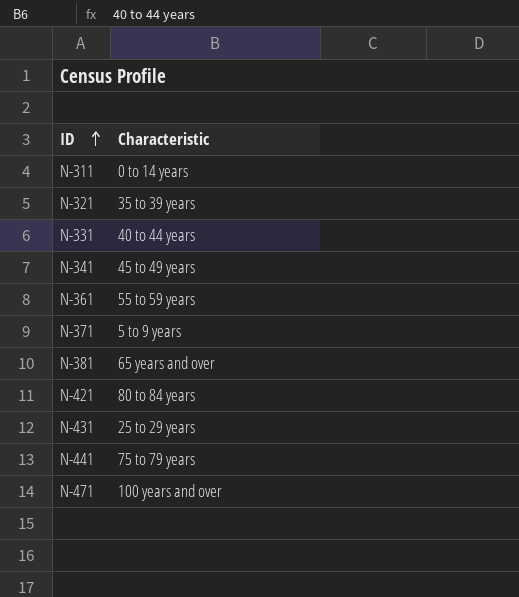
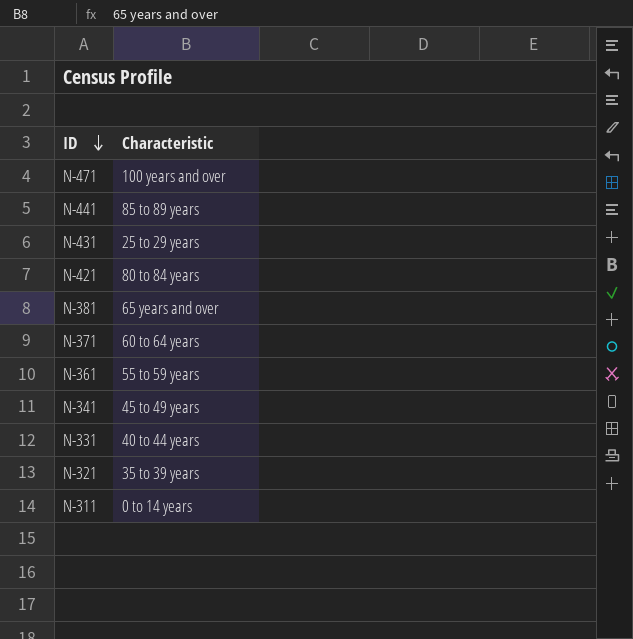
row order: ID ascending -> ID descending
N-441 | Characteristic: 75 to 79 years -> 85 to 89 years
N-371 | Characteristic: 5 to 9 years -> 60 to 64 years

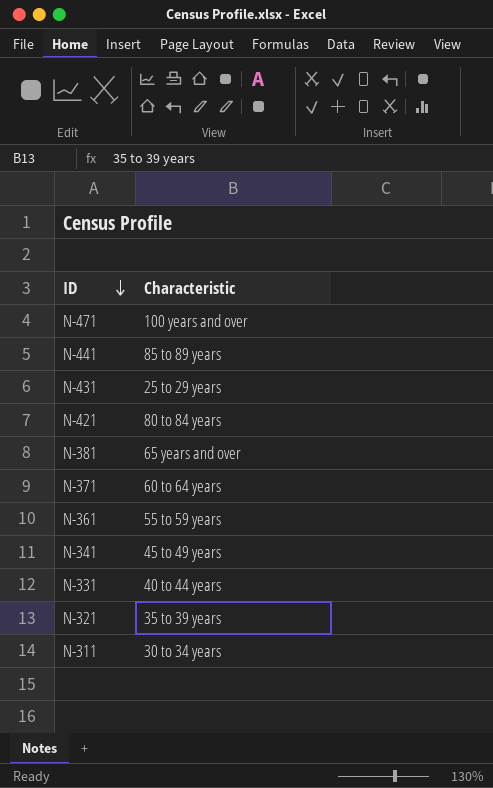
N-311 | Characteristic: 0 to 14 years -> 30 to 34 years

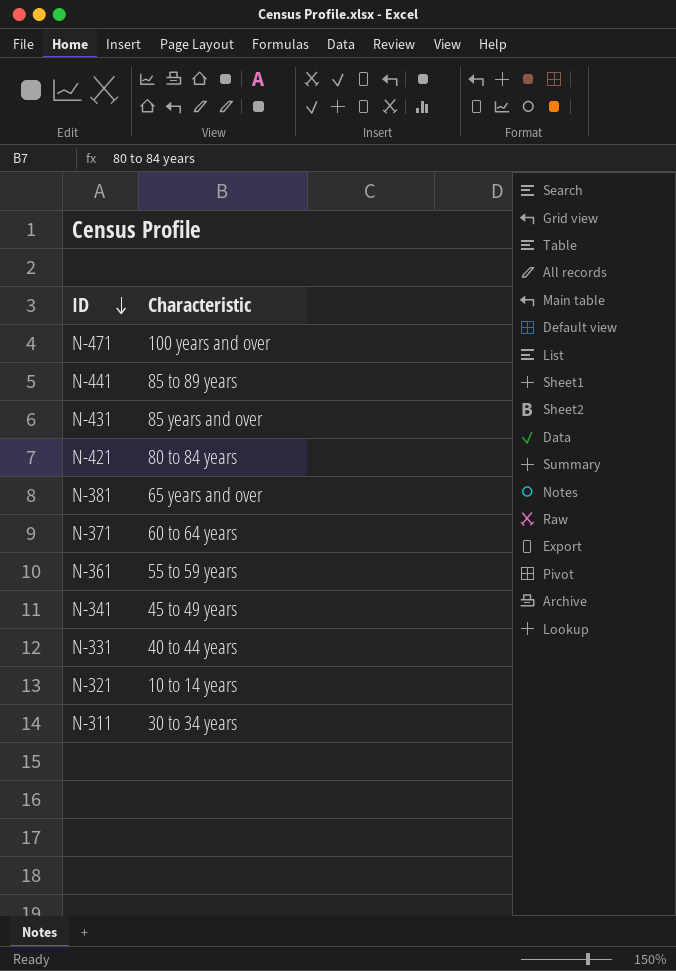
N-431 | Characteristic: 25 to 29 years -> 85 years and over
N-321 | Characteristic: 35 to 39 years -> 10 to 14 years

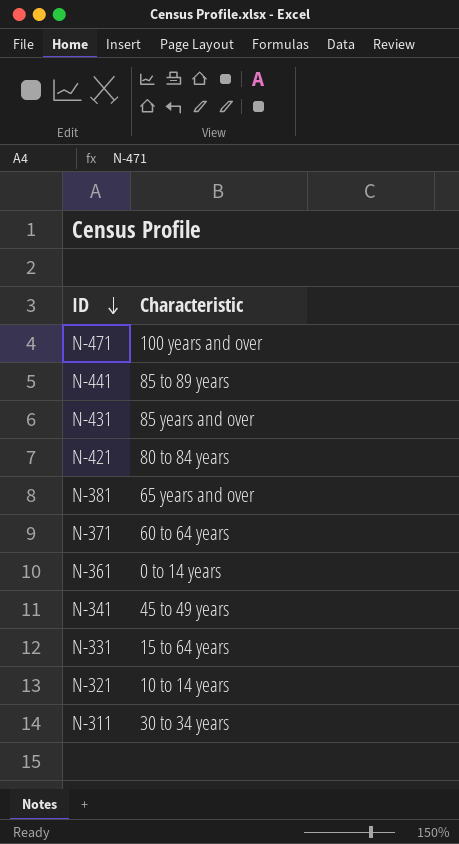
N-361 | Characteristic: 55 to 59 years -> 0 to 14 years
N-331 | Characteristic: 40 to 44 years -> 15 to 64 years

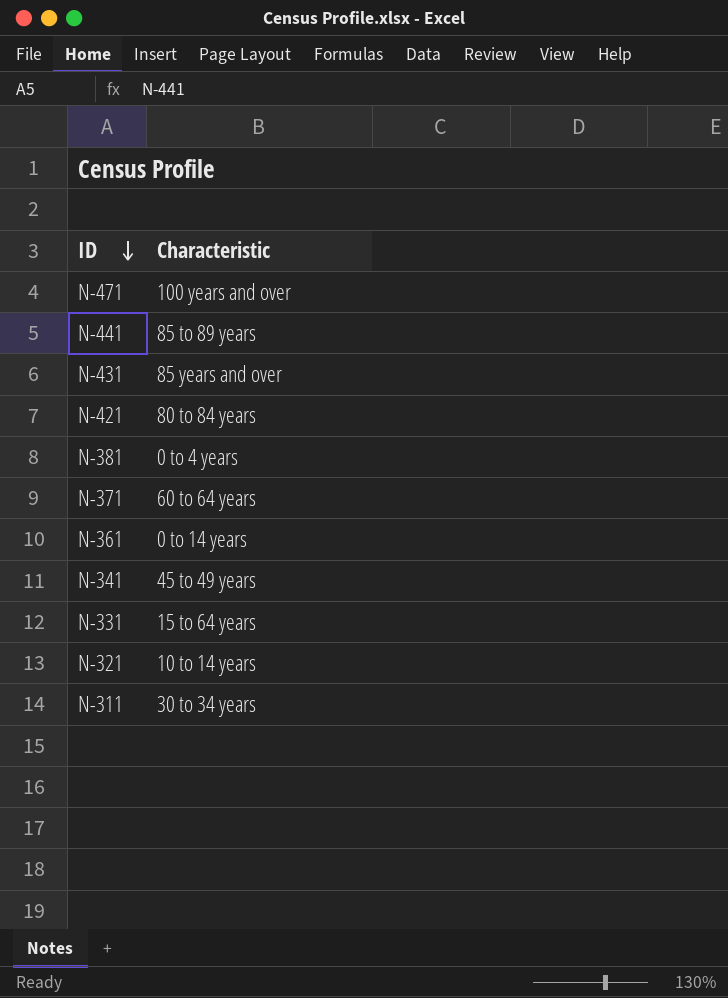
N-381 | Characteristic: 65 years and over -> 0 to 4 years

